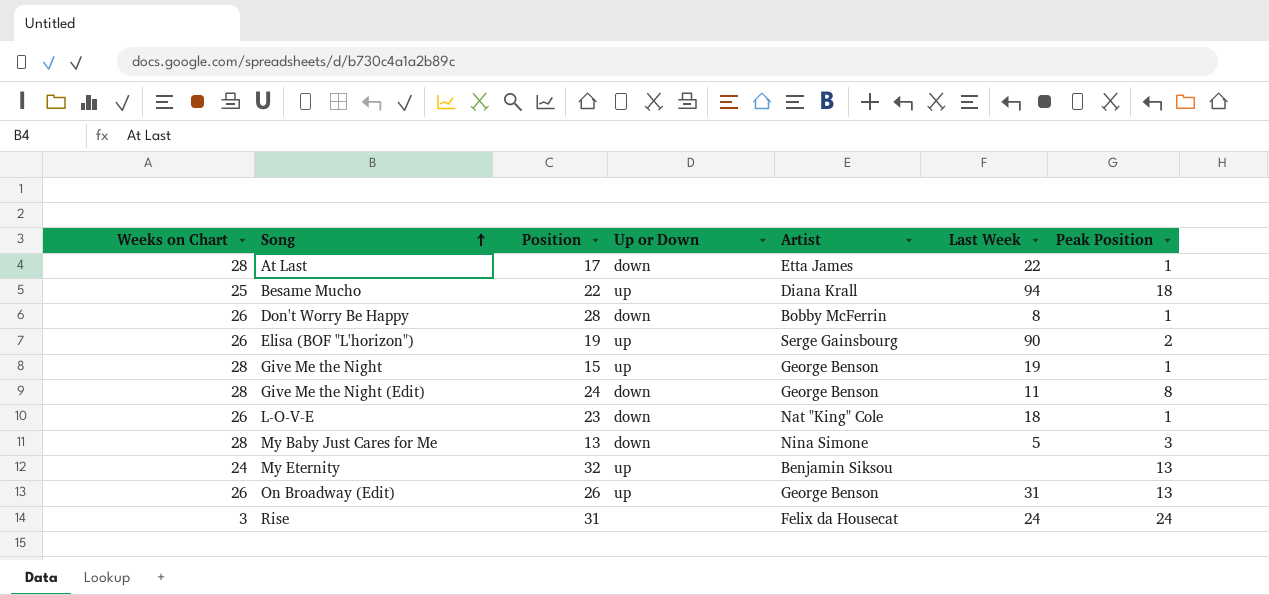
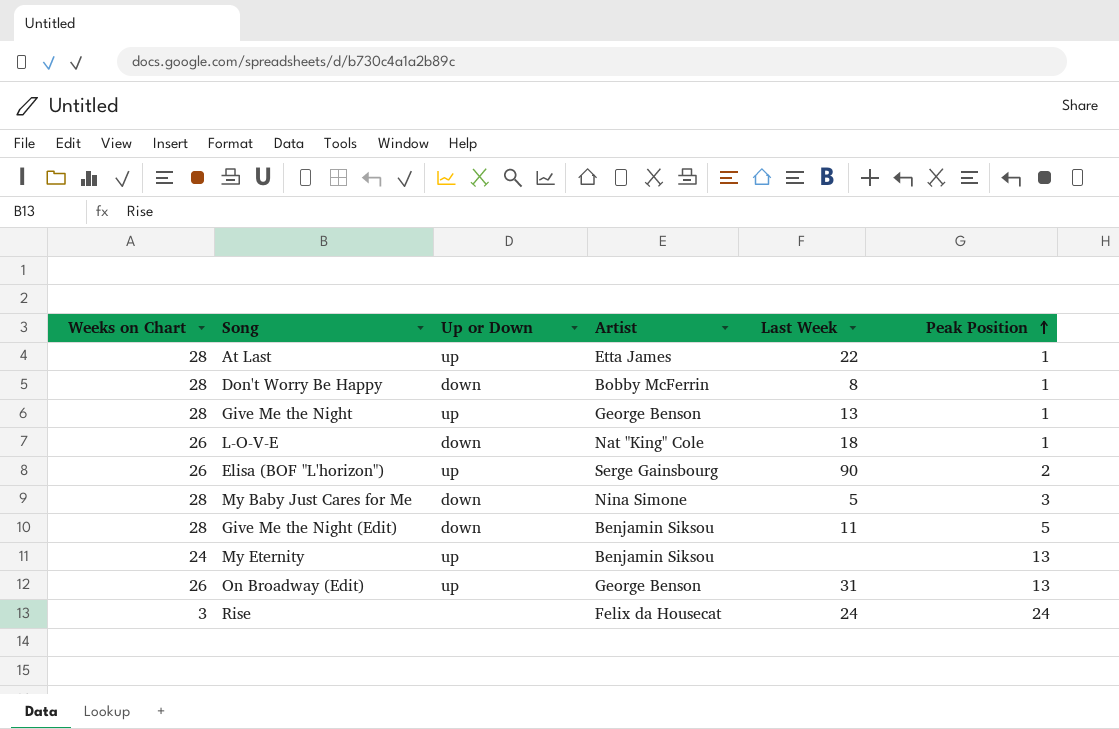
row order: Song ascending -> Peak Position ascending
column Position | position: 3 -> none
row Besame Mucho: 25 | 22 | up | Diana Krall | 94 | 18 -> none
At Last | Up or Down: down -> up
Don't Worry Be Happy | Weeks on Chart: 26 -> 28
Give Me the Night | Last Week: 19 -> 13
Give Me the Night (Edit) | Artist: George Benson -> Benjamin Siksou
Give Me the Night (Edit) | Peak Position: 8 -> 5

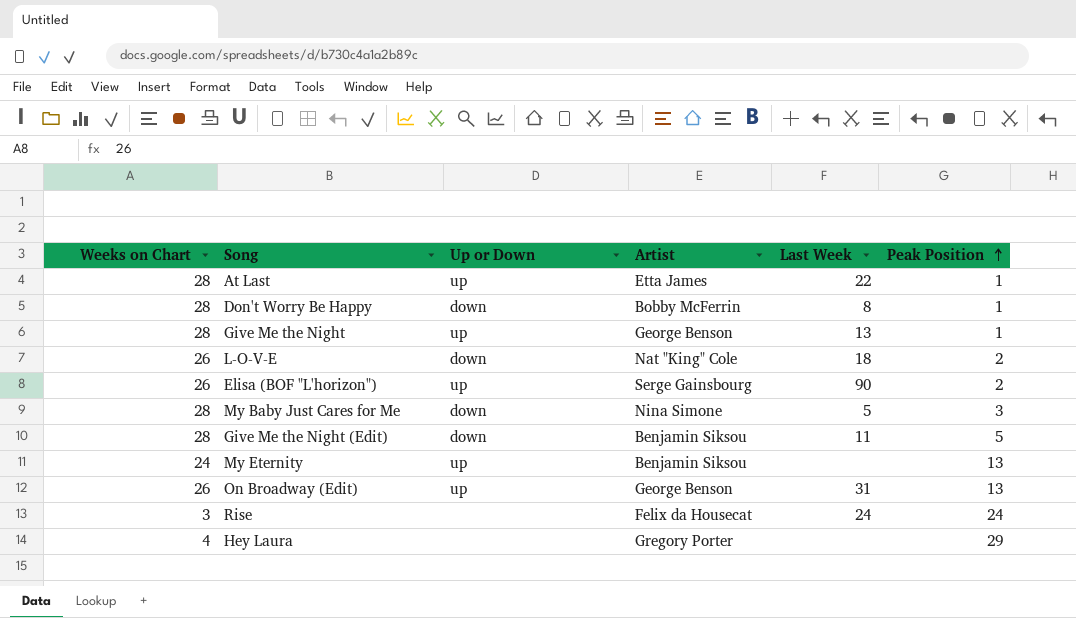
L-O-V-E | Peak Position: 1 -> 2
row Hey Laura: none -> 4 | none | Gregory Porter | none | 29

